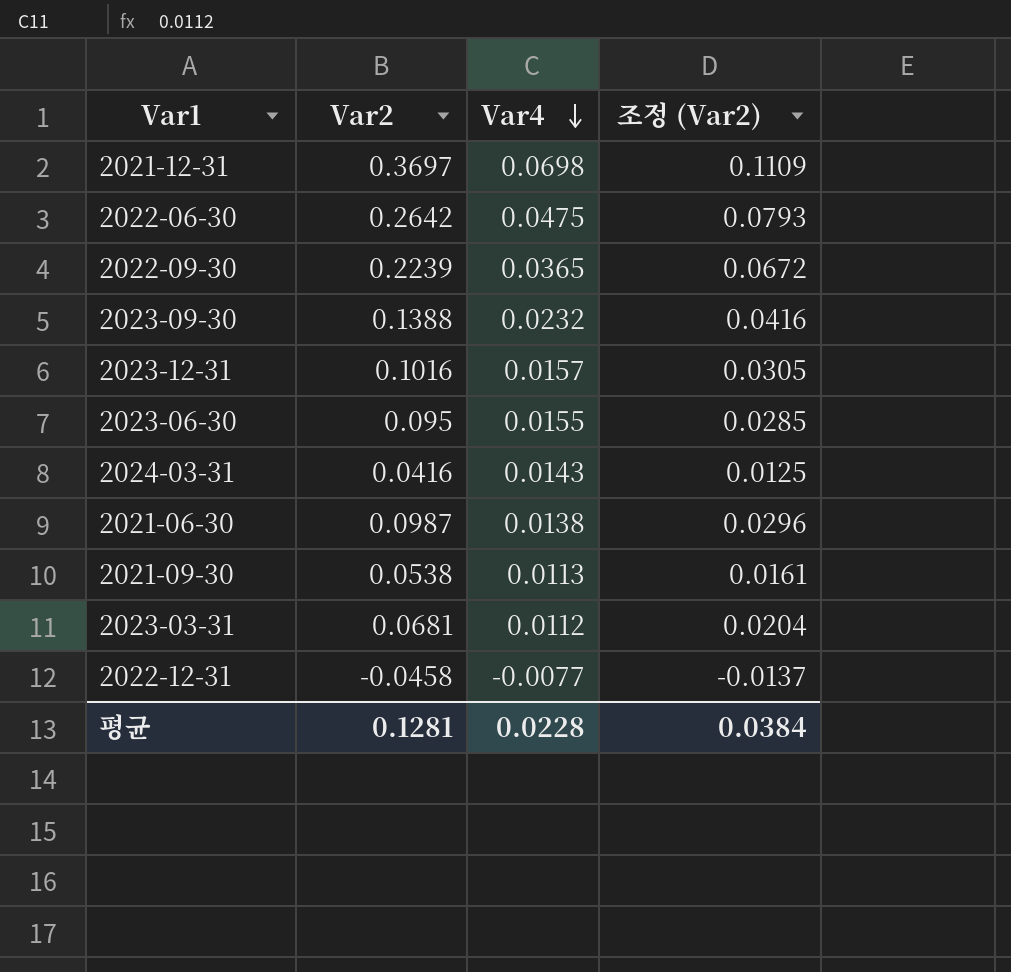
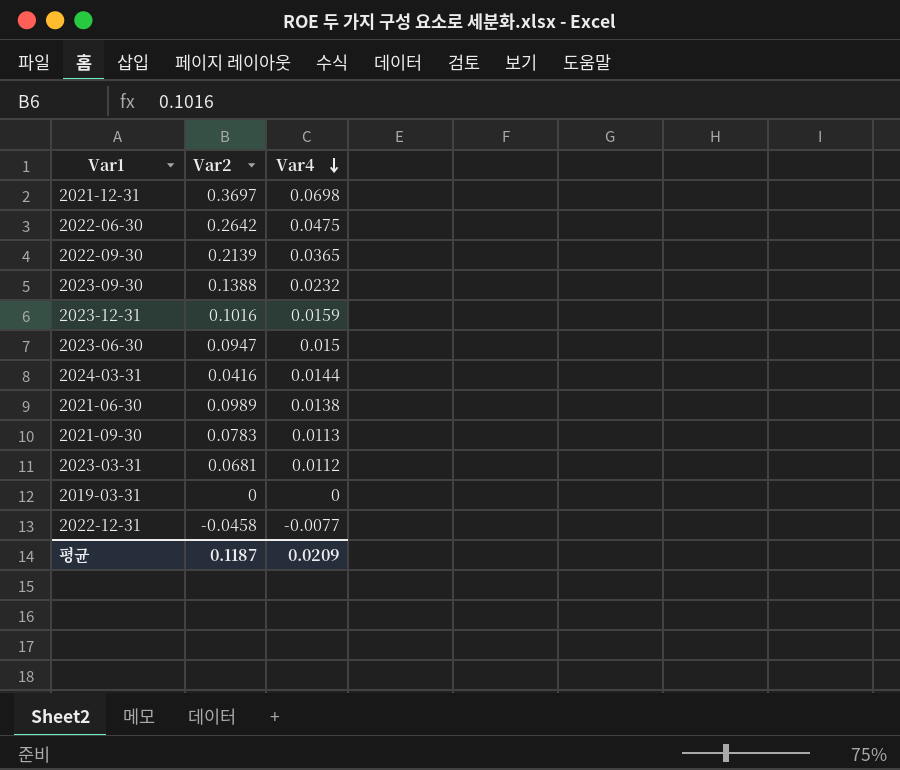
column 조정 (Var2) | formula: [Var2] * 0.3 -> none
2022-09-30 | Var2: 0.2239 -> 0.2139
2023-12-31 | Var4: 0.0157 -> 0.0159
2023-06-30 | Var2: 0.095 -> 0.0947
2023-06-30 | Var4: 0.0155 -> 0.015
2024-03-31 | Var4: 0.0143 -> 0.0144
2021-06-30 | Var2: 0.0987 -> 0.0989
2021-09-30 | Var2: 0.0538 -> 0.0783
row 2019-03-31: none -> 0 | 0
평균 | Var2: 0.1281 -> 0.1187
평균 | Var4: 0.0228 -> 0.0209

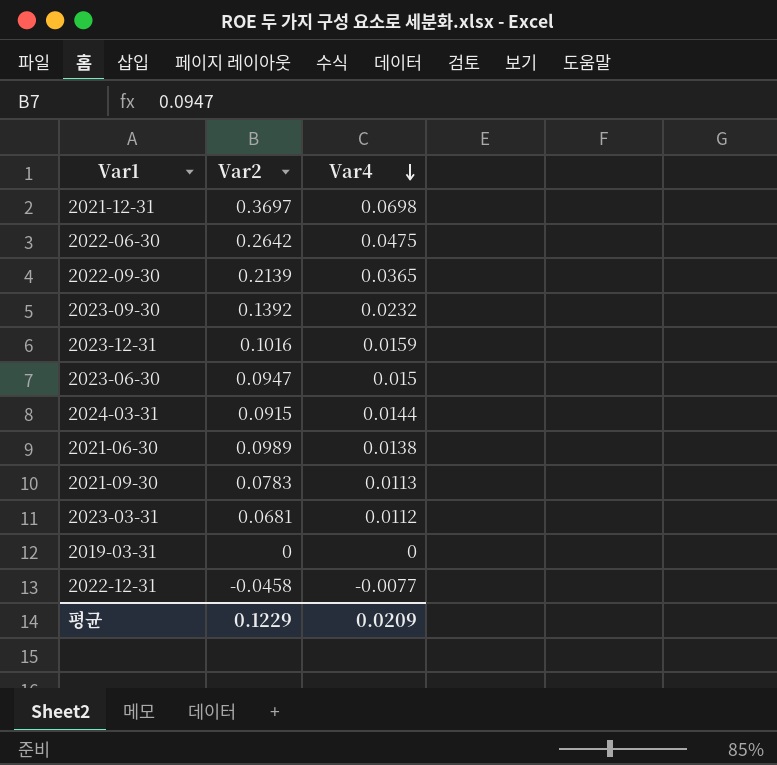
2023-09-30 | Var2: 0.1388 -> 0.1392
2024-03-31 | Var2: 0.0416 -> 0.0915
평균 | Var2: 0.1187 -> 0.1229

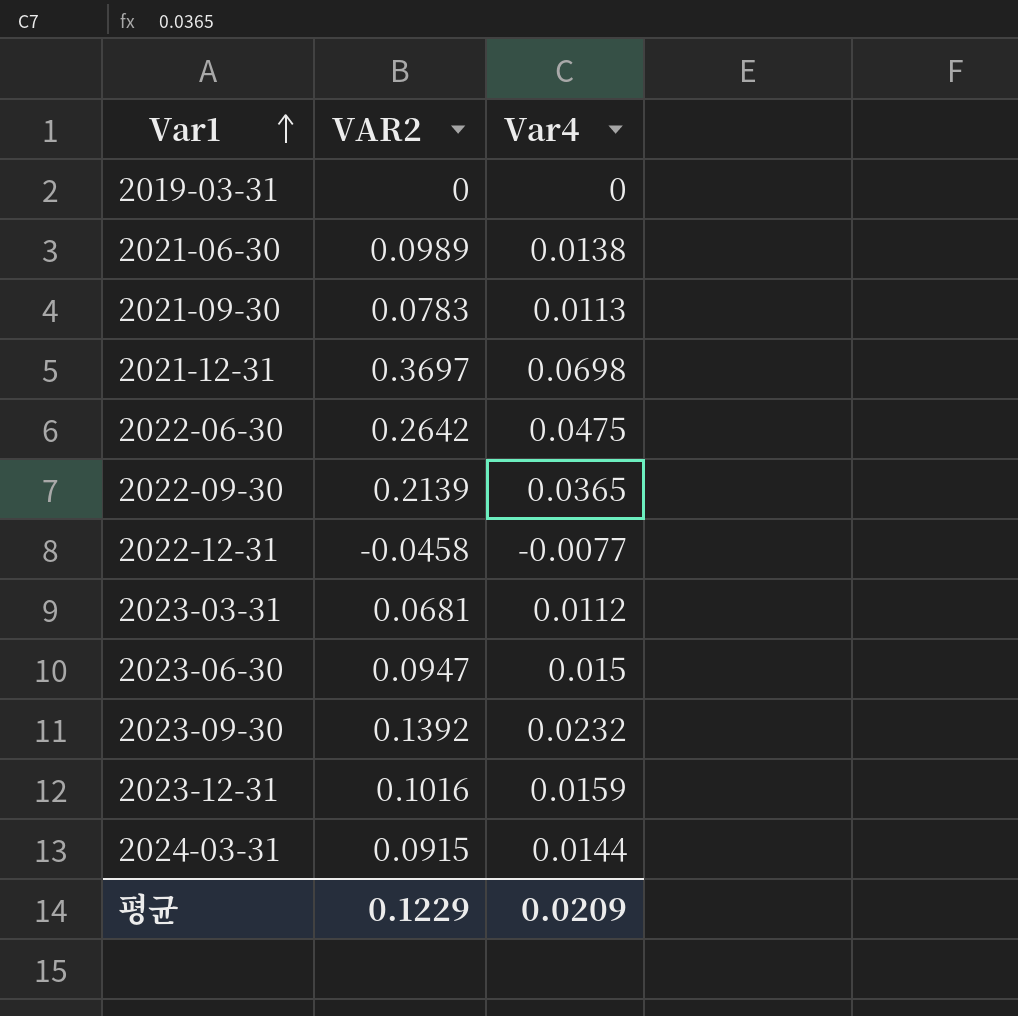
row order: Var4 descending -> Var1 ascending
column name: Var2 -> VAR2

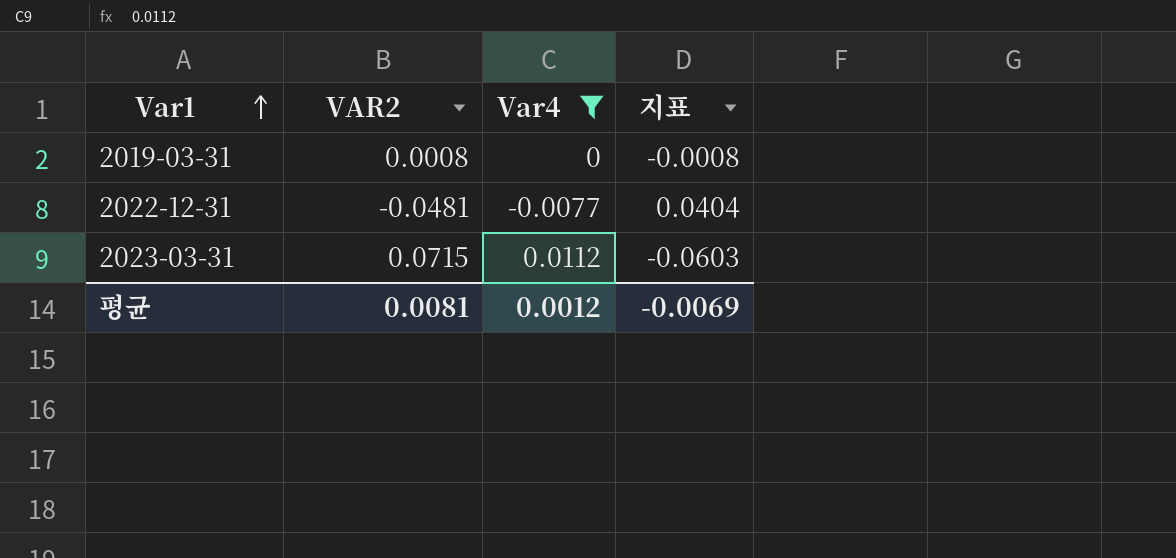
filter: none -> Var4 <= 0.0112
column 지표 | formula: none -> [Var4] - [VAR2]
2019-03-31 | VAR2: 0 -> 0.0008
2022-12-31 | VAR2: -0.0458 -> -0.0481
2023-03-31 | VAR2: 0.0681 -> 0.0715
평균 | VAR2: 0.1229 -> 0.0081
평균 | Var4: 0.0209 -> 0.0012

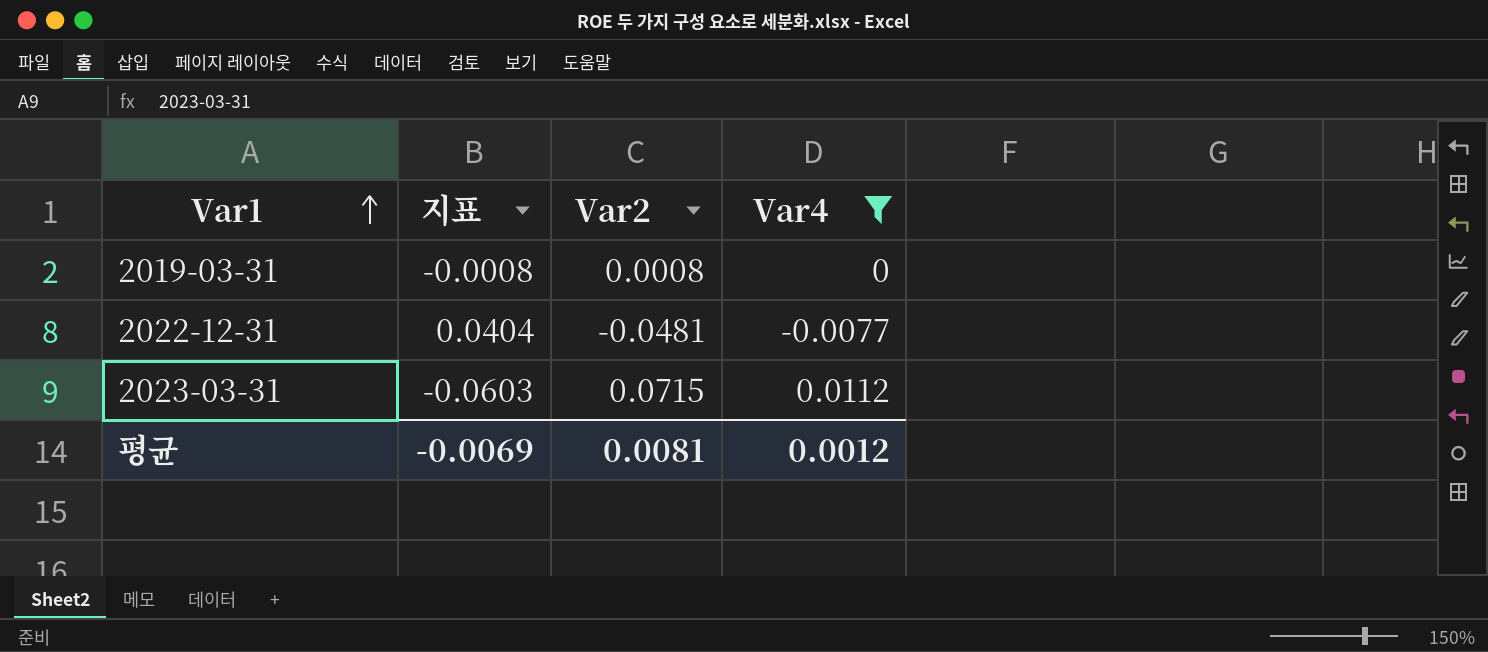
column 지표 | position: 4 -> 2
column name: VAR2 -> Var2

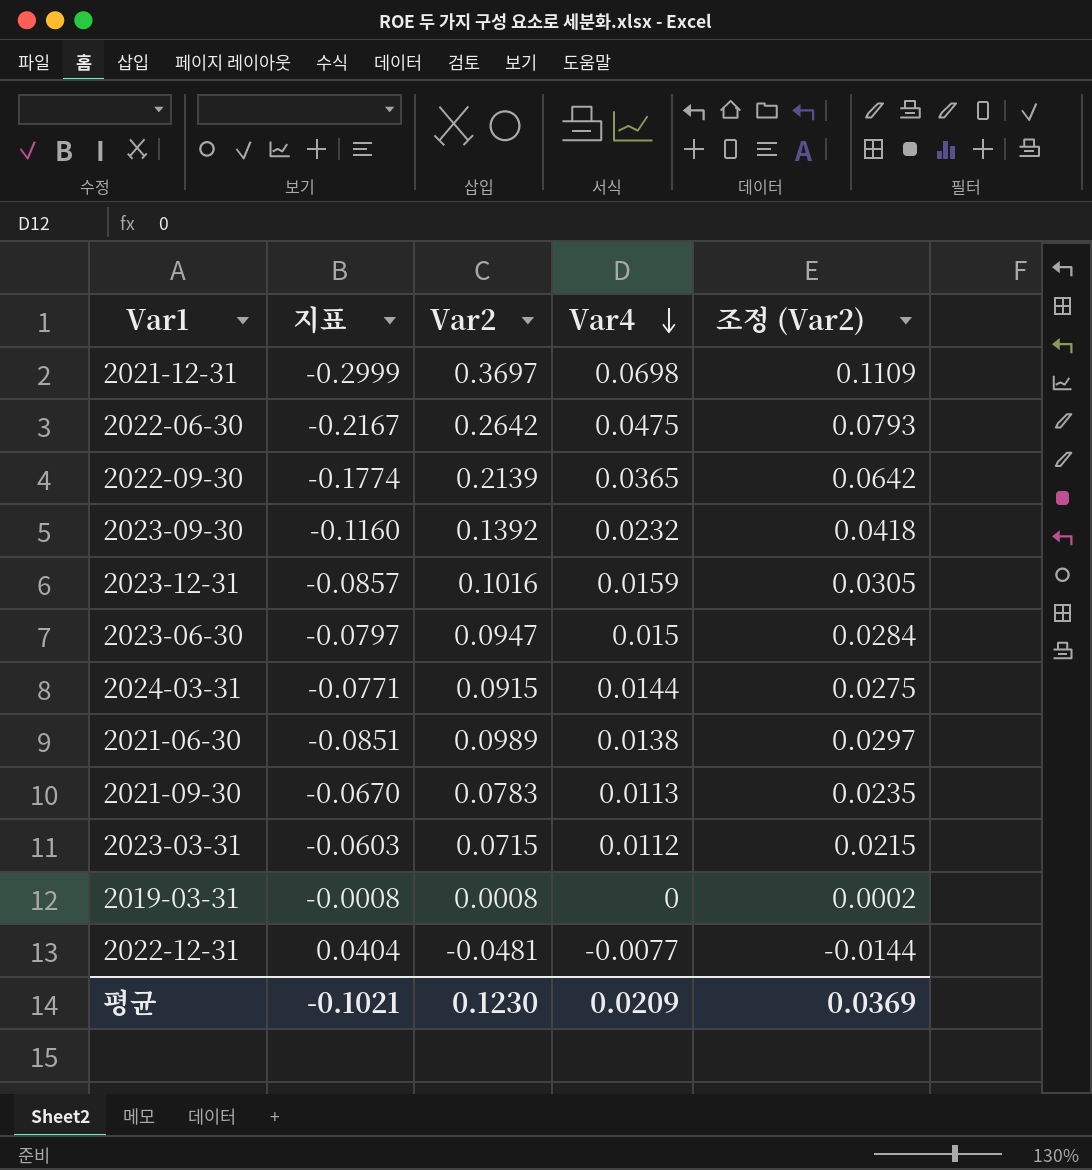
filter: Var4 <= 0.0112 -> none
row order: Var1 ascending -> Var4 descending
column 조정 (Var2) | formula: none -> [Var2] * 0.3
평균 | 지표: -0.0069 -> -0.1021
평균 | Var2: 0.0081 -> 0.1230
평균 | Var4: 0.0012 -> 0.0209

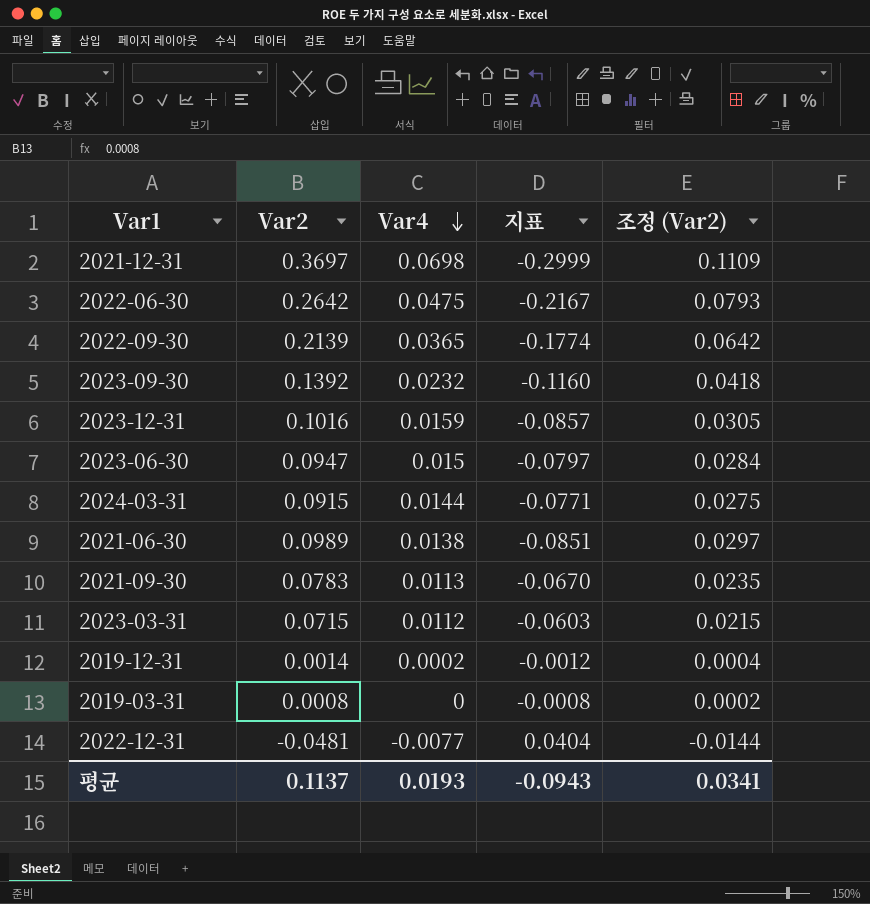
column 지표 | position: 2 -> 4
row 2019-12-31: none -> 0.0014 | 0.0002 | -0.0012 | 0.0004
평균 | Var2: 0.1230 -> 0.1137
평균 | Var4: 0.0209 -> 0.0193
평균 | 지표: -0.1021 -> -0.0943
평균 | 조정 (Var2): 0.0369 -> 0.0341

